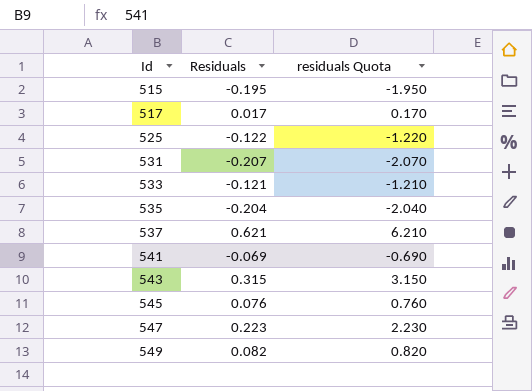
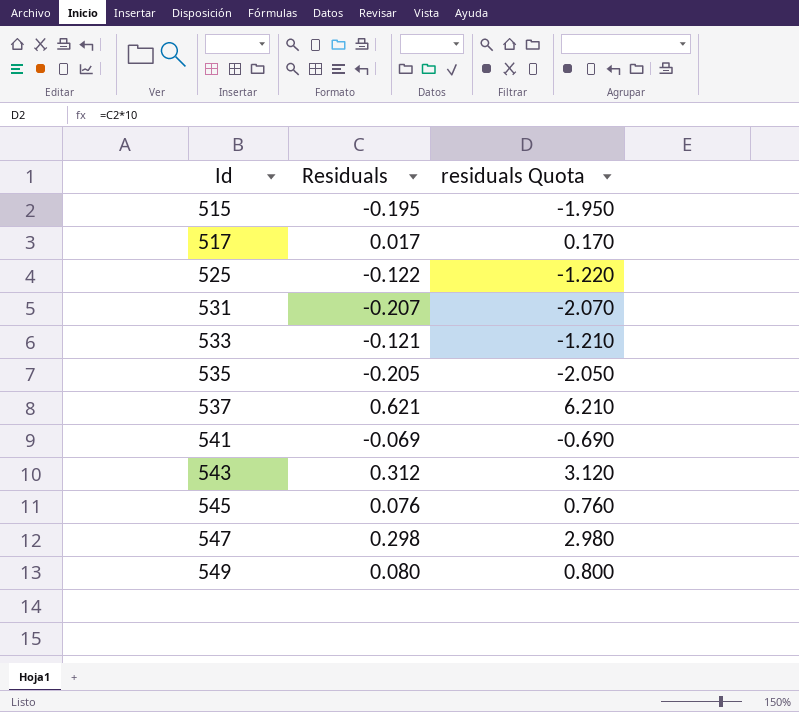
535 | Residuals: -0.204 -> -0.205
535 | residuals Quota: -2.040 -> -2.050
543 | Residuals: 0.315 -> 0.312
543 | residuals Quota: 3.150 -> 3.120
547 | Residuals: 0.223 -> 0.298
547 | residuals Quota: 2.230 -> 2.980
549 | Residuals: 0.082 -> 0.080
549 | residuals Quota: 0.820 -> 0.800

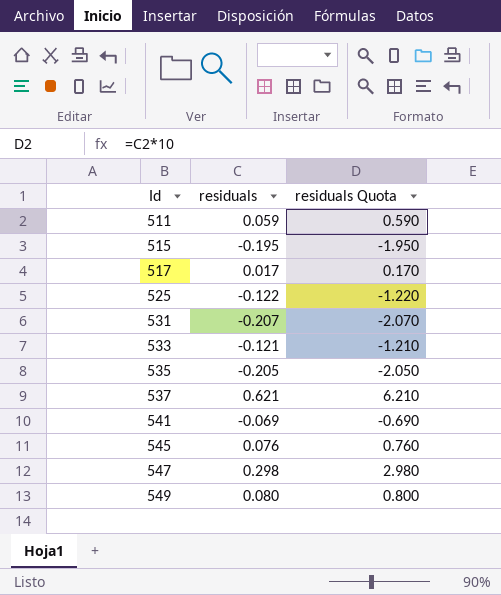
column name: Residuals -> residuals
row 543: 0.312 | 3.120 -> none
row 511: none -> 0.059 | 0.590

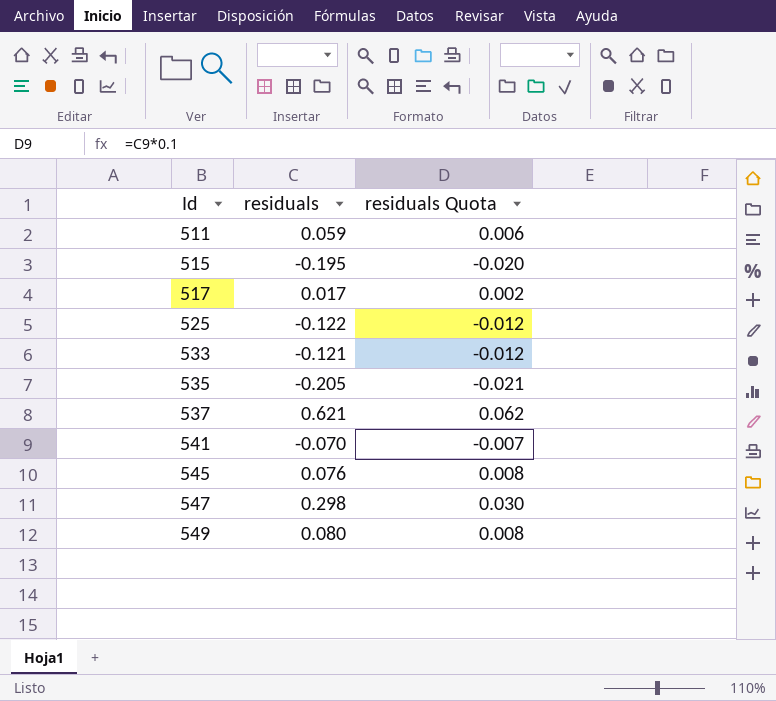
column residuals Quota | formula: [residuals] * 10 -> [residuals] * 0.1
row 531: -0.207 | -2.070 -> none
541 | residuals: -0.069 -> -0.070

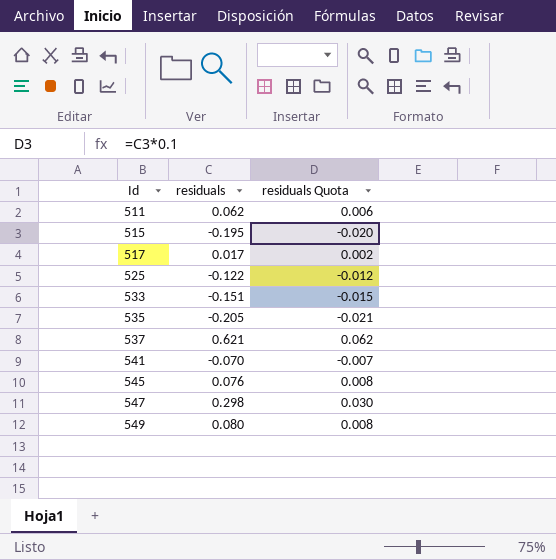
511 | residuals: 0.059 -> 0.062
533 | residuals: -0.121 -> -0.151
533 | residuals Quota: -0.012 -> -0.015

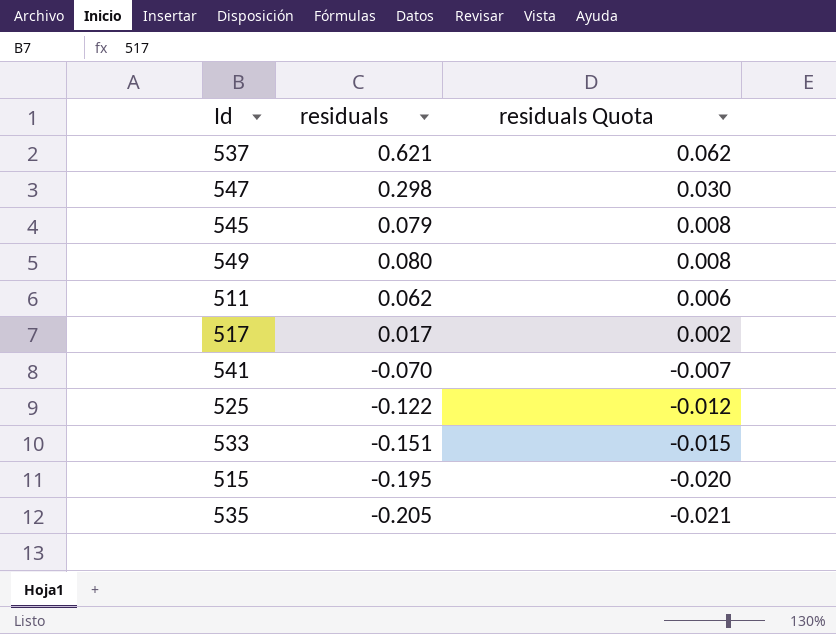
row order: Id ascending -> residuals Quota descending
545 | residuals: 0.076 -> 0.079

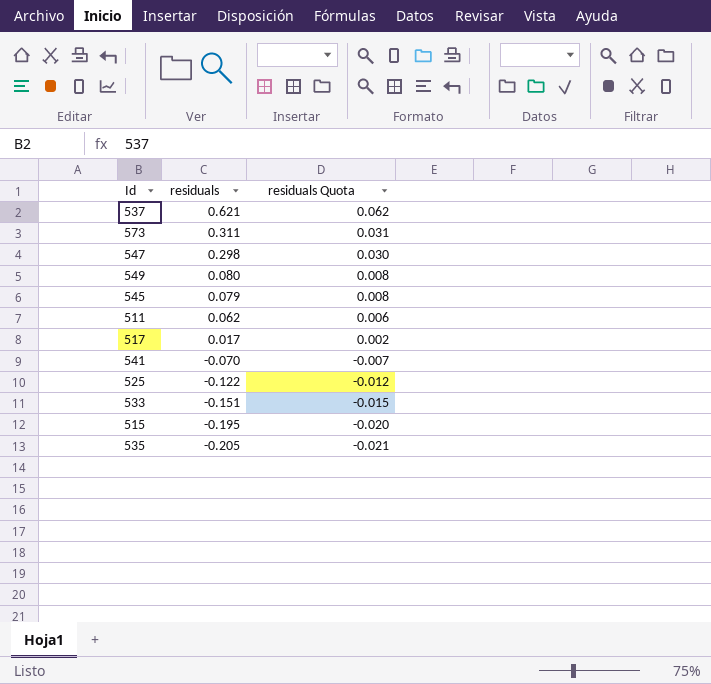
row order: residuals Quota descending -> residuals descending
row 573: none -> 0.311 | 0.031

